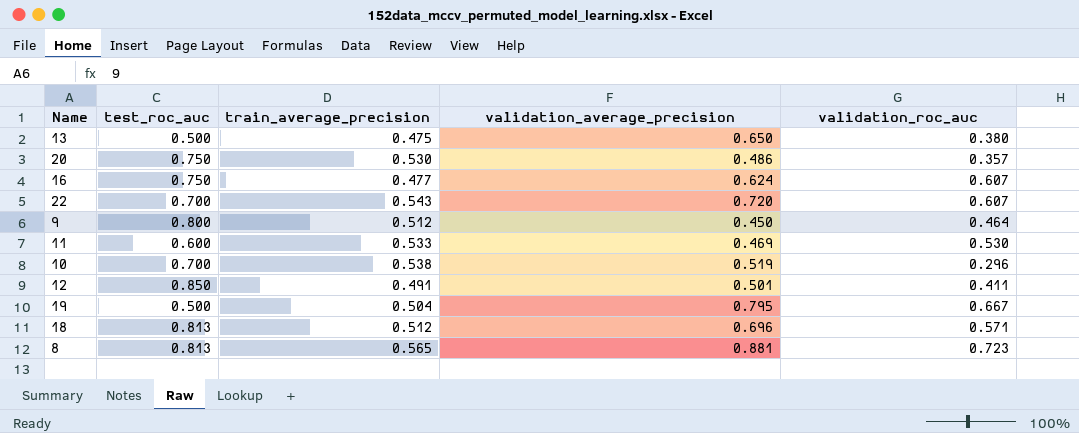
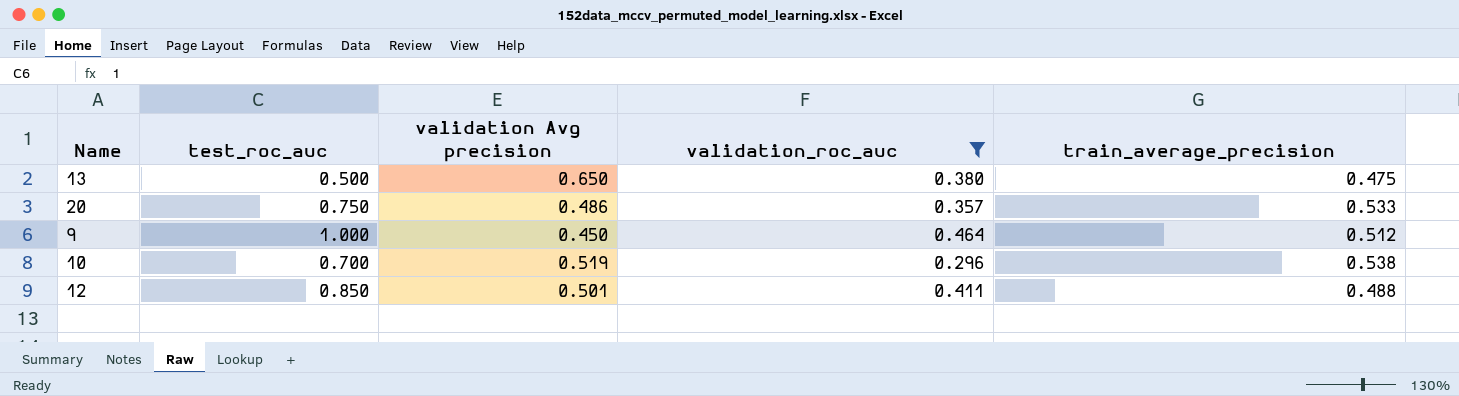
filter: none -> validation_roc_auc <= 0.464
column name: validation_average_precision -> validation Avg precision
column train_average_precision | position: 3 -> 5
20 | train_average_precision: 0.530 -> 0.533
9 | test_roc_auc: 0.800 -> 1.000
12 | train_average_precision: 0.491 -> 0.488

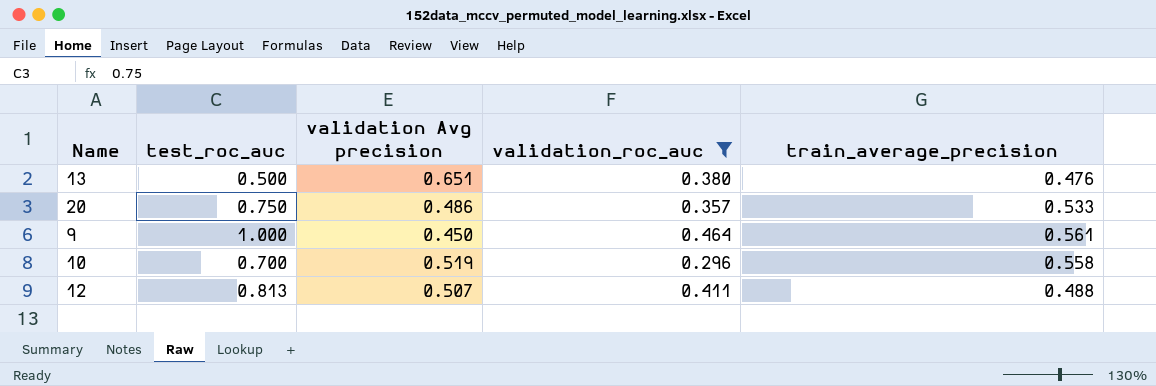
13 | validation Avg precision: 0.650 -> 0.651
13 | train_average_precision: 0.475 -> 0.476
9 | train_average_precision: 0.512 -> 0.561
10 | train_average_precision: 0.538 -> 0.558
12 | test_roc_auc: 0.850 -> 0.813
12 | validation Avg precision: 0.501 -> 0.507

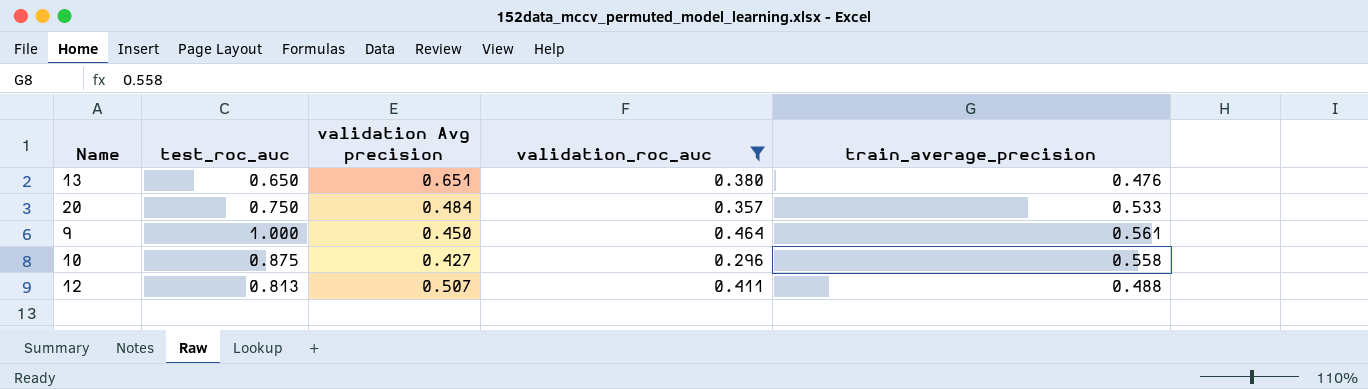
13 | test_roc_auc: 0.500 -> 0.650
20 | validation Avg precision: 0.486 -> 0.484
10 | test_roc_auc: 0.700 -> 0.875
10 | validation Avg precision: 0.519 -> 0.427

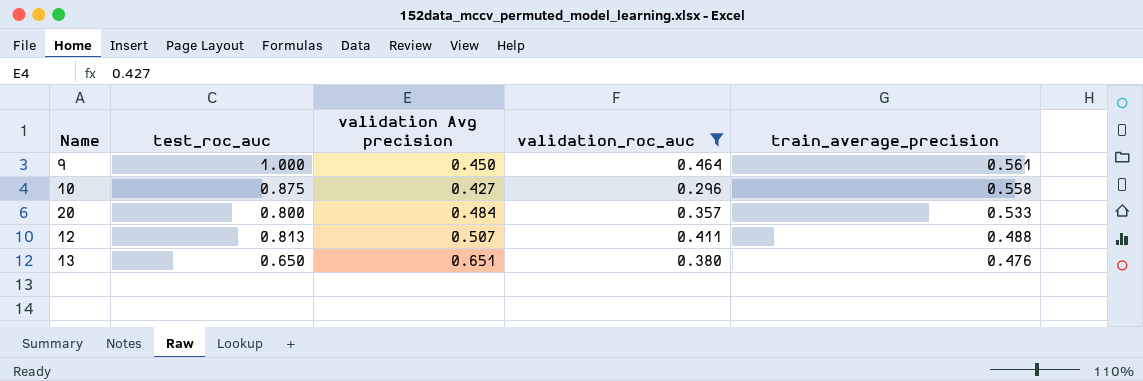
row order: none -> train_average_precision descending
20 | test_roc_auc: 0.750 -> 0.800

